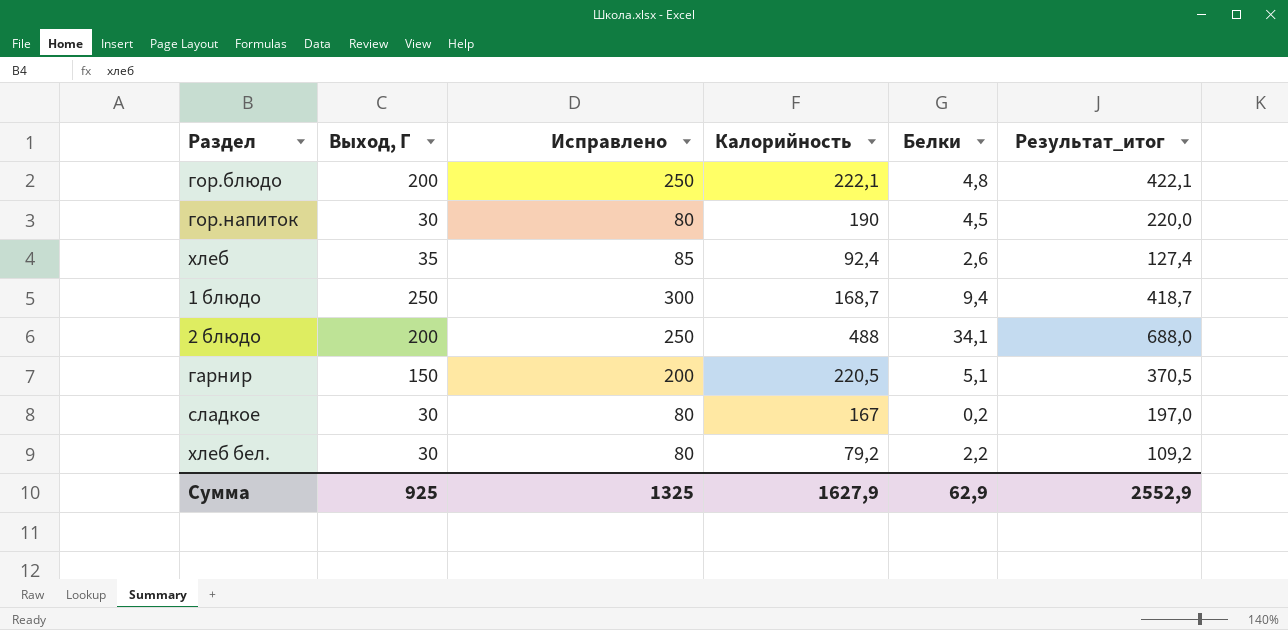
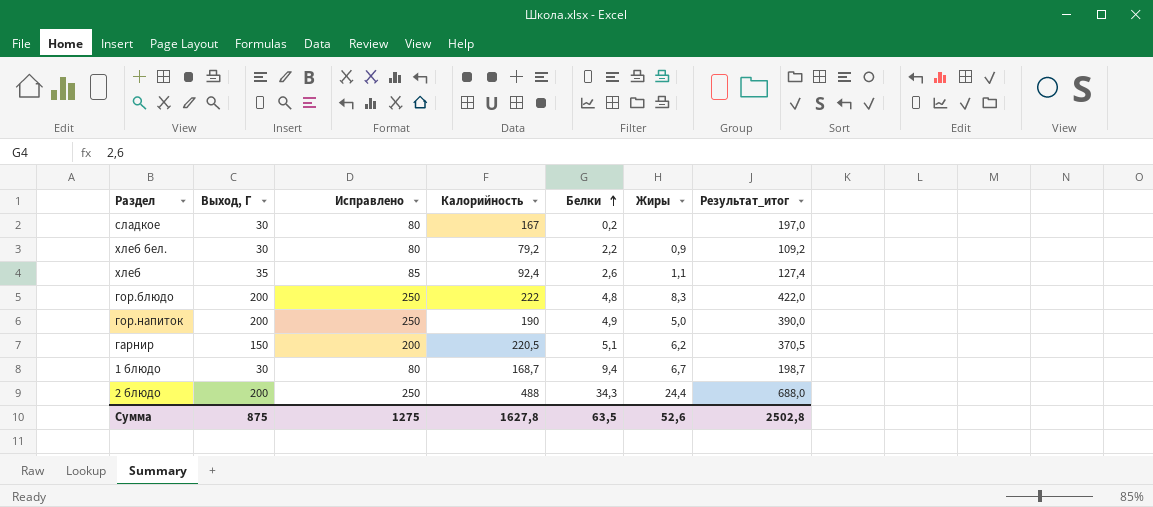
row order: none -> Белки ascending
column Жиры | position: none -> 6
гор.блюдо | Калорийность: 222,1 -> 222
гор.блюдо | Результат_итог: 422,1 -> 422,0
гор.напиток | Выход, Г: 30 -> 200
гор.напиток | Исправлено: 80 -> 250
гор.напиток | Белки: 4,5 -> 4,9
гор.напиток | Результат_итог: 220,0 -> 390,0
1 блюдо | Выход, Г: 250 -> 30
1 блюдо | Исправлено: 300 -> 80
1 блюдо | Результат_итог: 418,7 -> 198,7
2 блюдо | Белки: 34,1 -> 34,3
Сумма | Выход, Г: 925 -> 875
Сумма | Исправлено: 1325 -> 1275
Сумма | Калорийность: 1627,9 -> 1627,8
Сумма | Белки: 62,9 -> 63,5
Сумма | Результат_итог: 2552,9 -> 2502,8

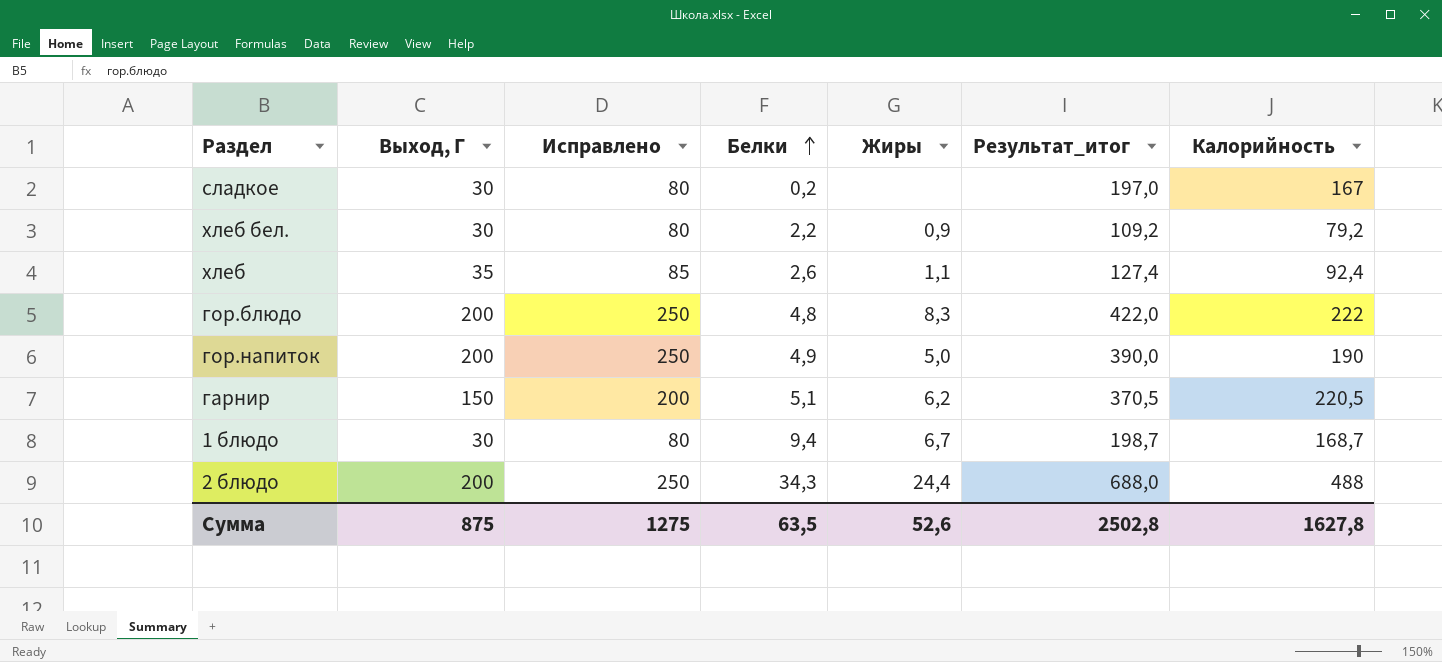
column Калорийность | position: 4 -> 7

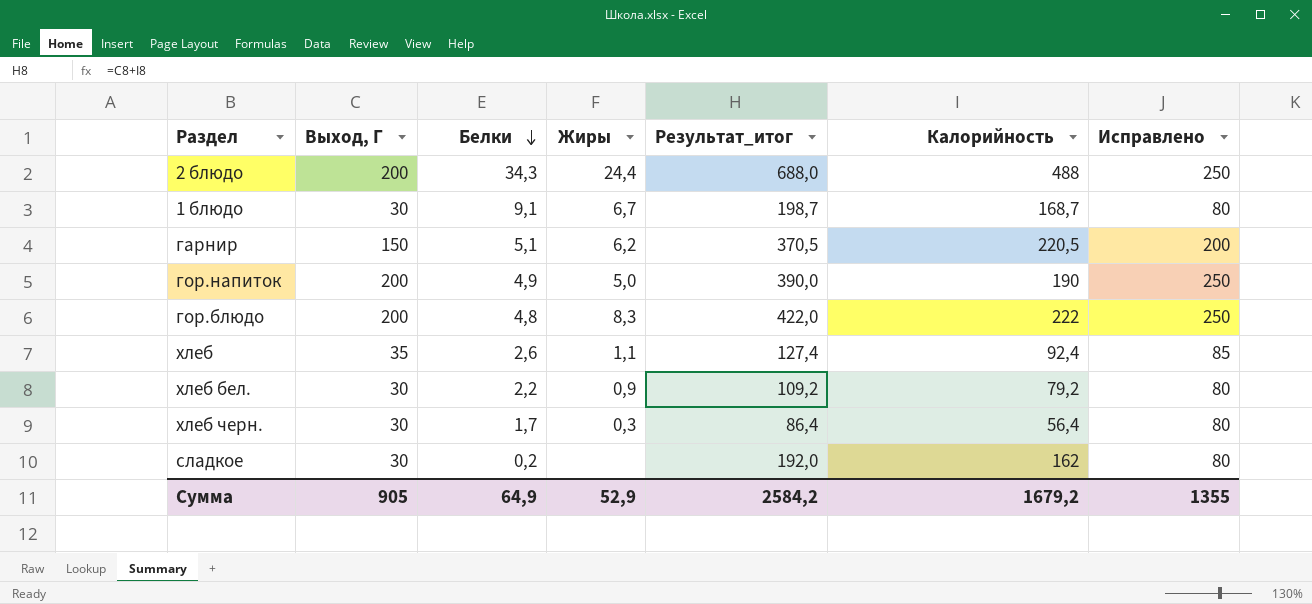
row order: Белки ascending -> Белки descending
column Исправлено | position: 3 -> 7
1 блюдо | Белки: 9,4 -> 9,1
row хлеб черн.: none -> 30 | 1,7 | 0,3 | 86,4 | 56,4 | 80
сладкое | Результат_итог: 197,0 -> 192,0
сладкое | Калорийность: 167 -> 162
Сумма | Выход, Г: 875 -> 905
Сумма | Белки: 63,5 -> 64,9
Сумма | Жиры: 52,6 -> 52,9
Сумма | Результат_итог: 2502,8 -> 2584,2
Сумма | Калорийность: 1627,8 -> 1679,2
Сумма | Исправлено: 1275 -> 1355

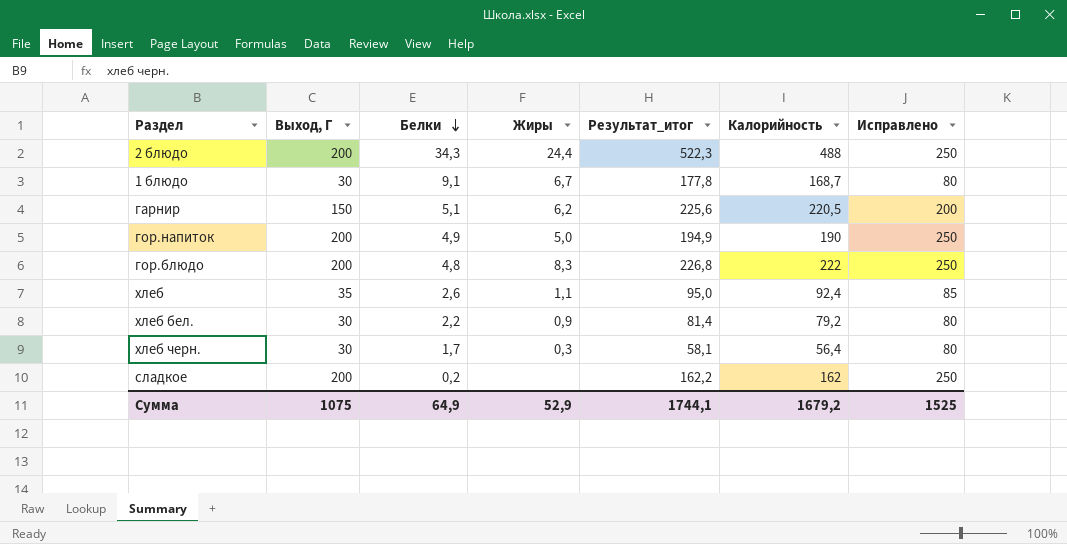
column Результат_итог | formula: [Выход, Г] + [Калорийность] -> [Белки] + [Калорийность]
сладкое | Выход, Г: 30 -> 200
сладкое | Исправлено: 80 -> 250
Сумма | Выход, Г: 905 -> 1075
Сумма | Результат_итог: 2584,2 -> 1744,1
Сумма | Исправлено: 1355 -> 1525

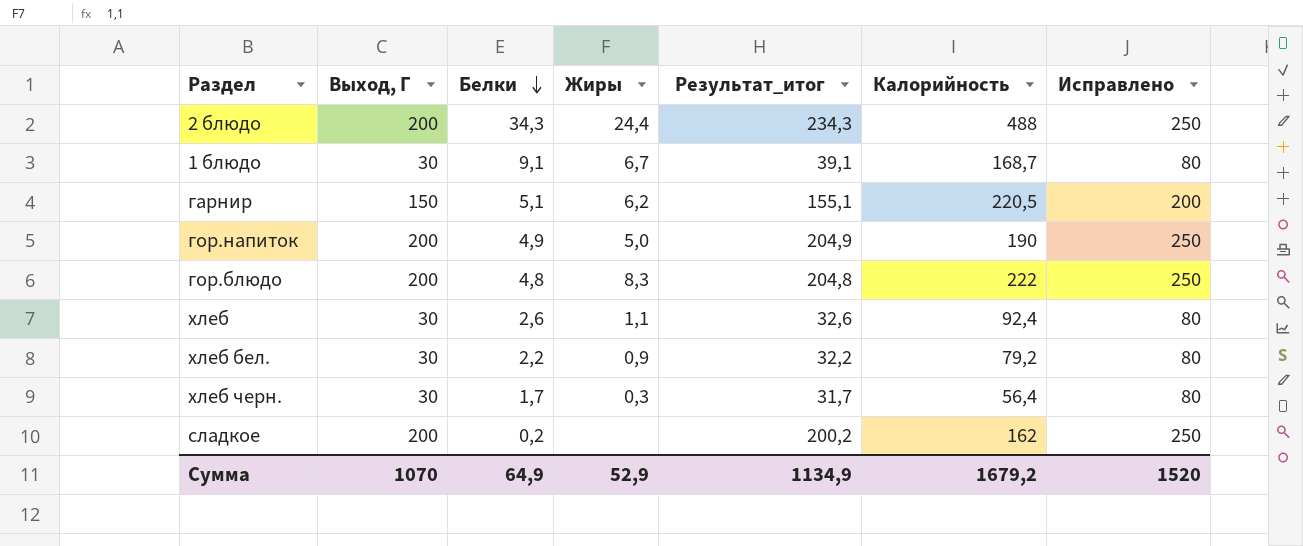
column Результат_итог | formula: [Белки] + [Калорийность] -> [Выход, Г] + [Белки]
хлеб | Выход, Г: 35 -> 30
хлеб | Исправлено: 85 -> 80
Сумма | Выход, Г: 1075 -> 1070
Сумма | Результат_итог: 1744,1 -> 1134,9
Сумма | Исправлено: 1525 -> 1520

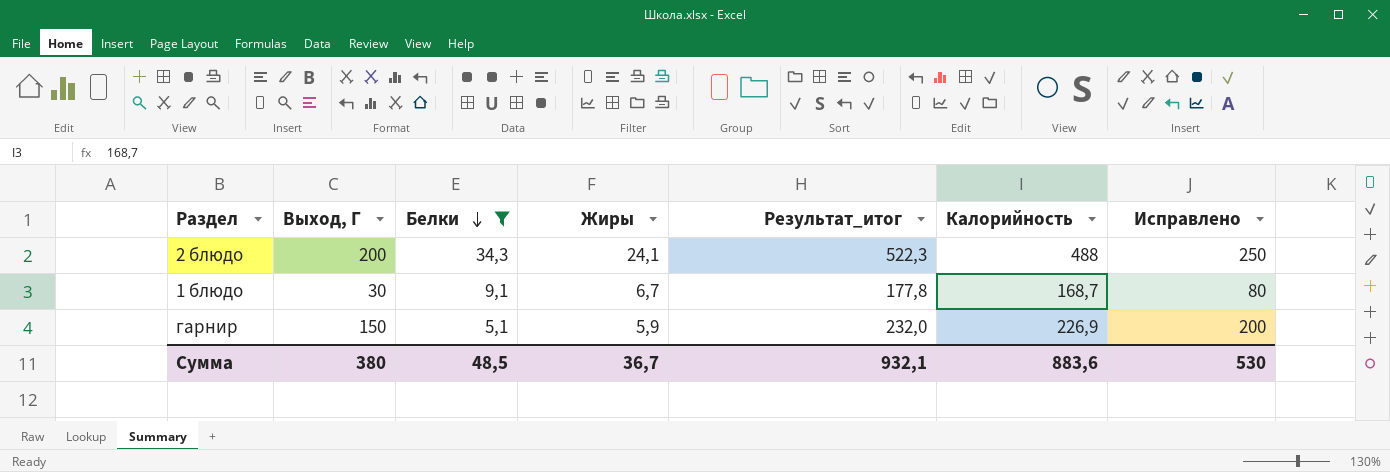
filter: none -> Белки >= 5,1
column Результат_итог | formula: [Выход, Г] + [Белки] -> [Белки] + [Калорийность]
2 блюдо | Жиры: 24,4 -> 24,1
гарнир | Жиры: 6,2 -> 5,9
гарнир | Калорийность: 220,5 -> 226,9
Сумма | Выход, Г: 1070 -> 380
Сумма | Белки: 64,9 -> 48,5
Сумма | Жиры: 52,9 -> 36,7
Сумма | Результат_итог: 1134,9 -> 932,1
Сумма | Калорийность: 1679,2 -> 883,6
Сумма | Исправлено: 1520 -> 530

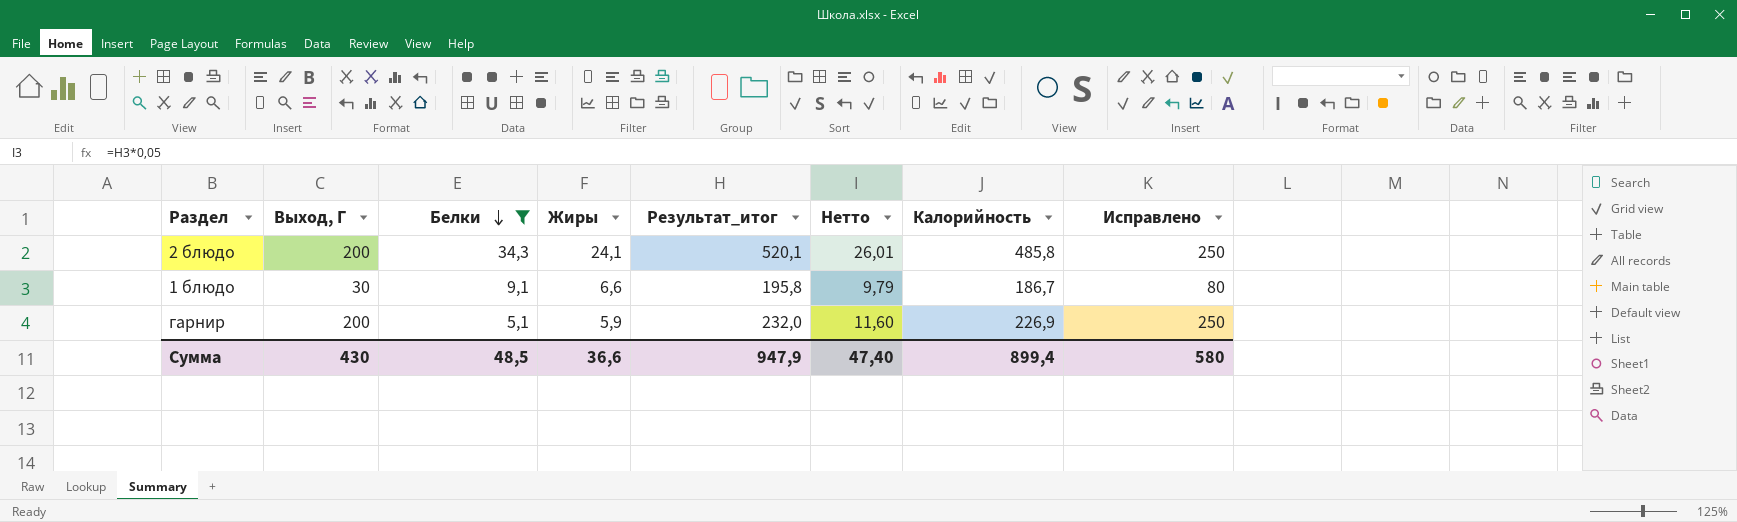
column Нетто | formula: none -> [Результат_итог] * 0,05
2 блюдо | Результат_итог: 522,3 -> 520,1
2 блюдо | Калорийность: 488 -> 485,8
1 блюдо | Жиры: 6,7 -> 6,6
1 блюдо | Результат_итог: 177,8 -> 195,8
1 блюдо | Калорийность: 168,7 -> 186,7
гарнир | Выход, Г: 150 -> 200
гарнир | Исправлено: 200 -> 250
Сумма | Выход, Г: 380 -> 430
Сумма | Жиры: 36,7 -> 36,6
Сумма | Результат_итог: 932,1 -> 947,9
Сумма | Калорийность: 883,6 -> 899,4
Сумма | Исправлено: 530 -> 580

